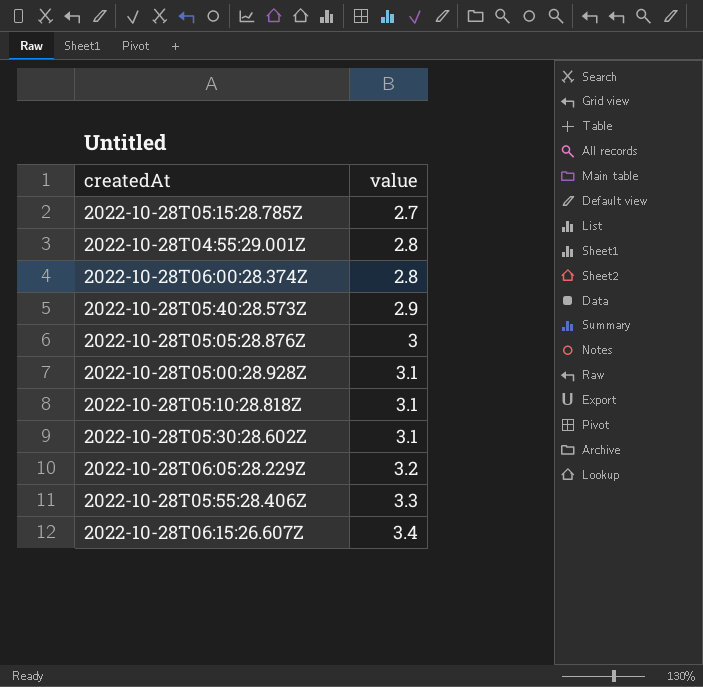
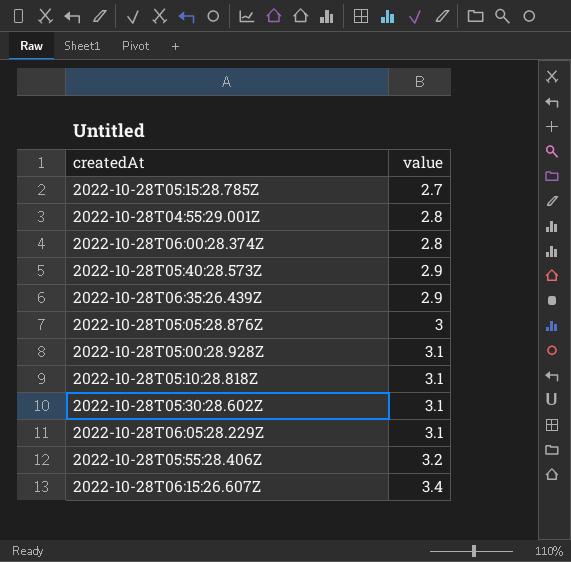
row 2022-10-28T06:35:26.439Z: none -> 2.9
2022-10-28T06:05:28.229Z | value: 3.2 -> 3.1
2022-10-28T05:55:28.406Z | value: 3.3 -> 3.2

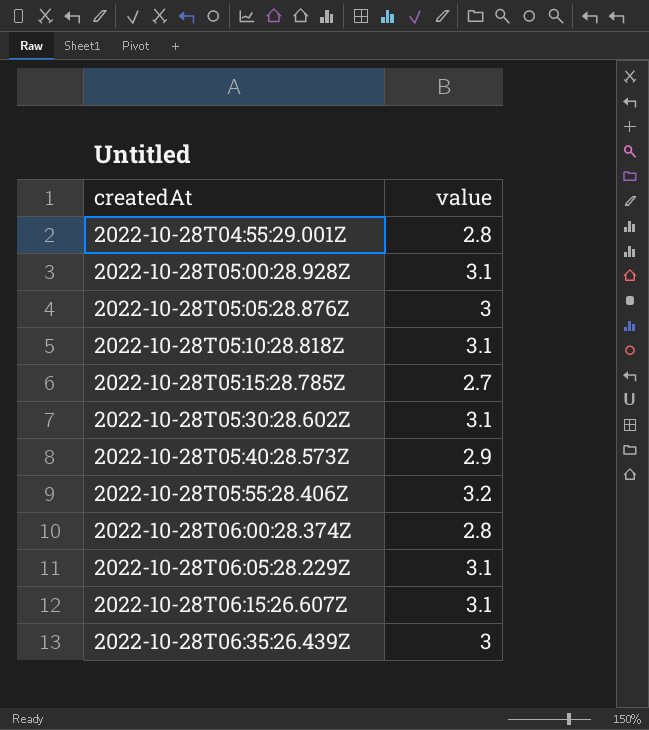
row order: value ascending -> createdAt ascending
2022-10-28T06:15:26.607Z | value: 3.4 -> 3.1
2022-10-28T06:35:26.439Z | value: 2.9 -> 3

